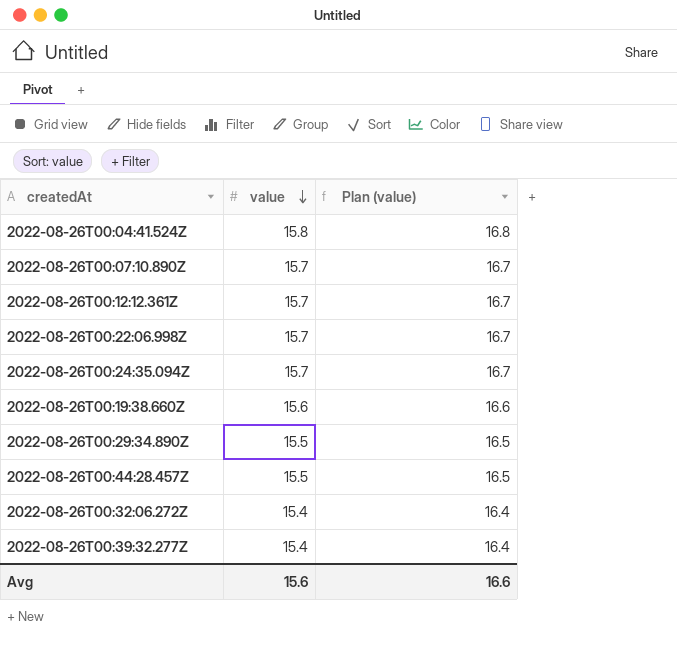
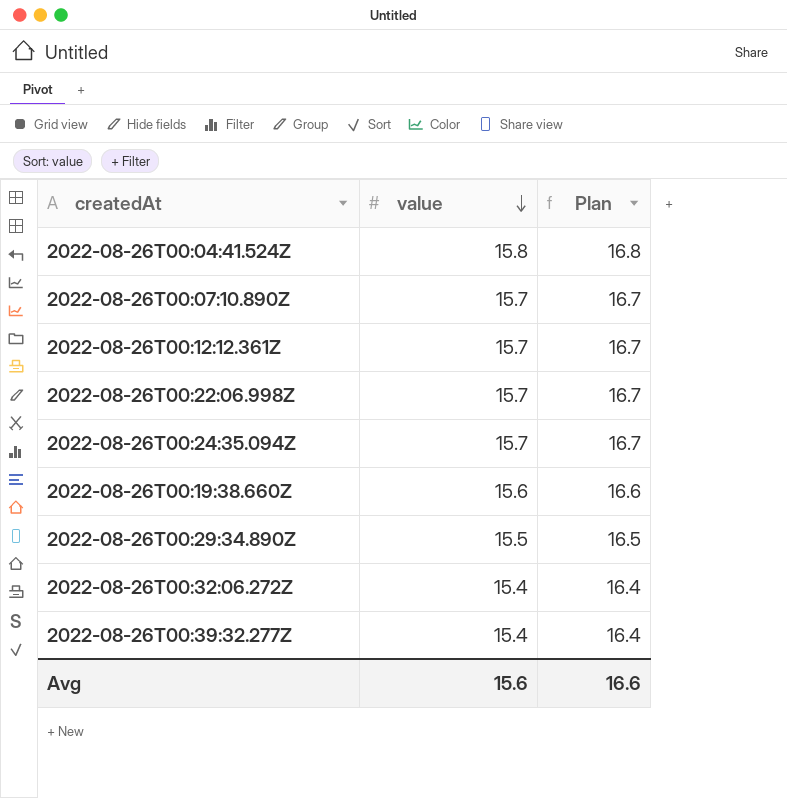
column name: Plan (value) -> Plan
row 2022-08-26T00:44:28.457Z: 15.5 | 16.5 -> none

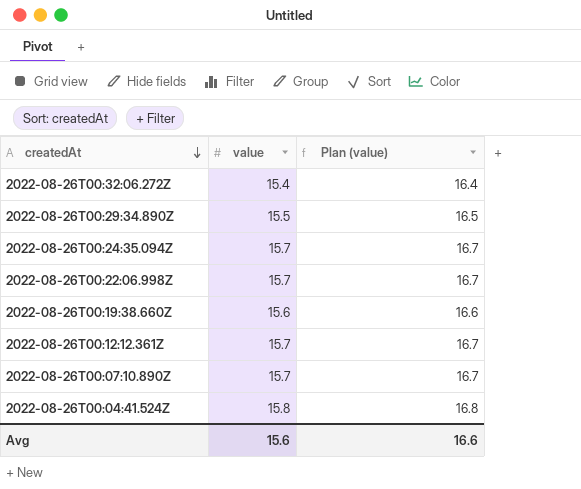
row order: value descending -> createdAt descending
column name: Plan -> Plan (value)
row 2022-08-26T00:39:32.277Z: 15.4 | 16.4 -> none

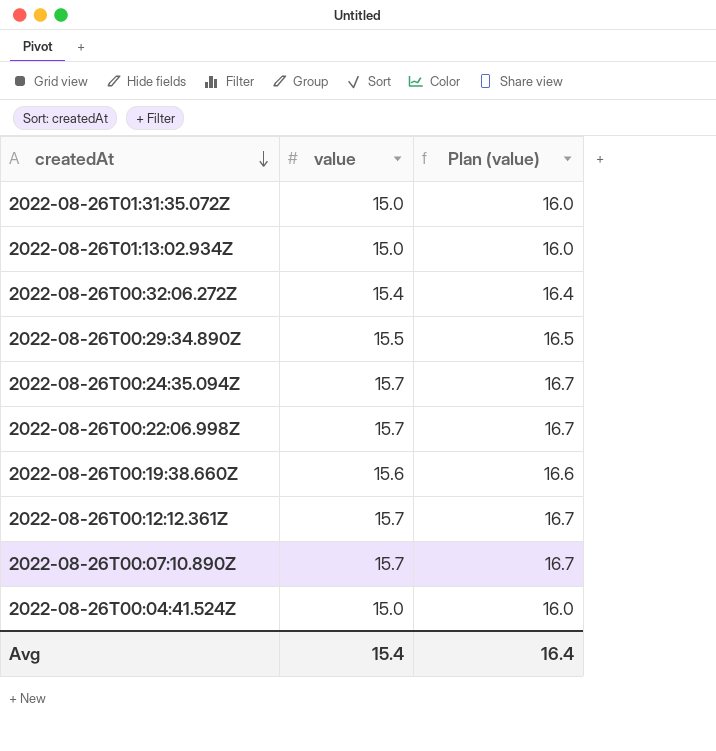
row 2022-08-26T01:31:35.072Z: none -> 15.0 | 16.0
row 2022-08-26T01:13:02.934Z: none -> 15.0 | 16.0
2022-08-26T00:04:41.524Z | value: 15.8 -> 15.0
2022-08-26T00:04:41.524Z | Plan (value): 16.8 -> 16.0
Avg | value: 15.6 -> 15.4
Avg | Plan (value): 16.6 -> 16.4

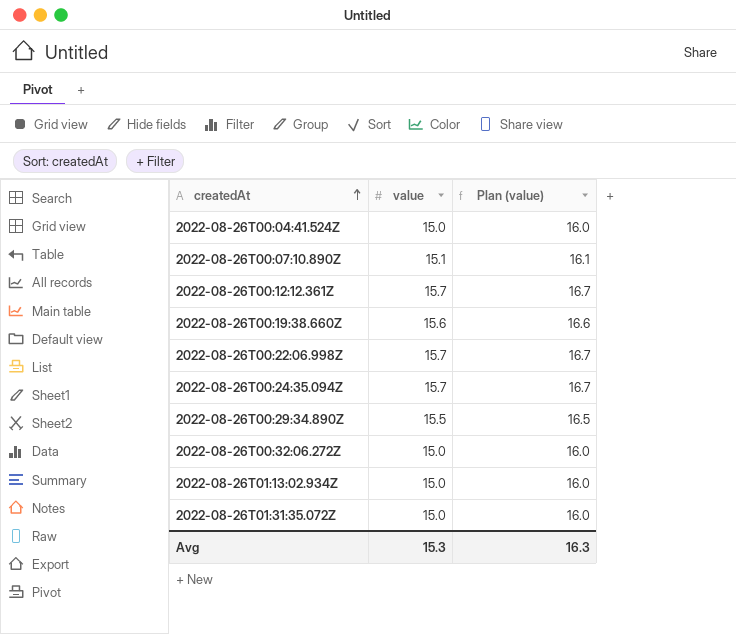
row order: createdAt descending -> createdAt ascending
2022-08-26T00:07:10.890Z | value: 15.7 -> 15.1
2022-08-26T00:07:10.890Z | Plan (value): 16.7 -> 16.1
2022-08-26T00:32:06.272Z | value: 15.4 -> 15.0
2022-08-26T00:32:06.272Z | Plan (value): 16.4 -> 16.0
Avg | value: 15.4 -> 15.3
Avg | Plan (value): 16.4 -> 16.3

